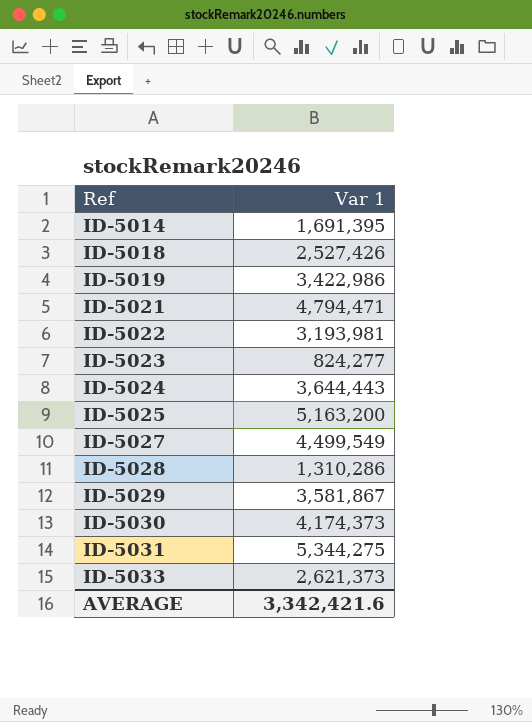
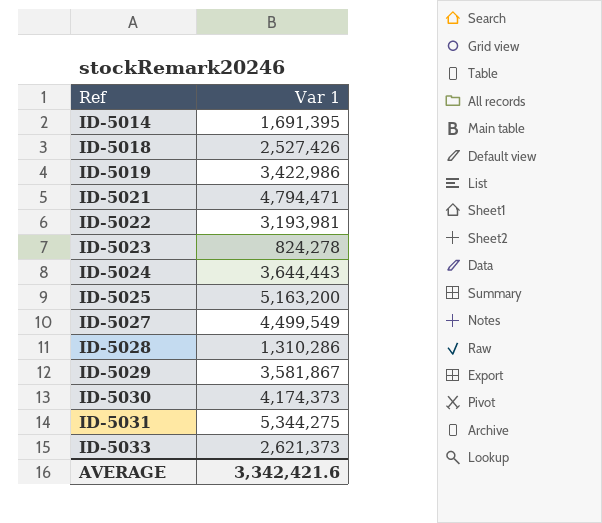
ID-5023 | Var 1: 824,277 -> 824,278

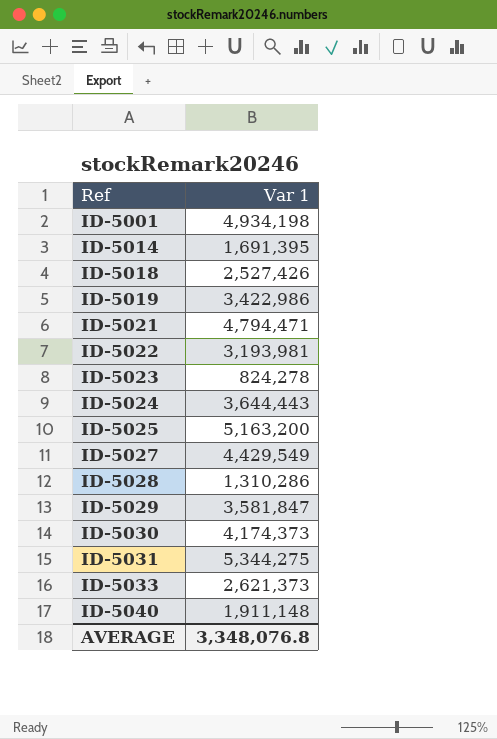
row ID-5001: none -> 4,934,198
ID-5027 | Var 1: 4,499,549 -> 4,429,549
ID-5029 | Var 1: 3,581,867 -> 3,581,847
row ID-5040: none -> 1,911,148
AVERAGE | Var 1: 3,342,421.6 -> 3,348,076.8

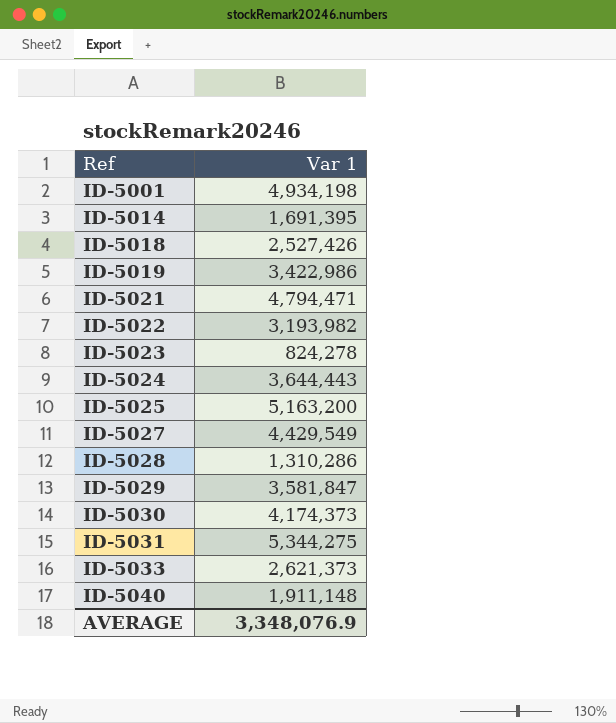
ID-5022 | Var 1: 3,193,981 -> 3,193,982
AVERAGE | Var 1: 3,348,076.8 -> 3,348,076.9

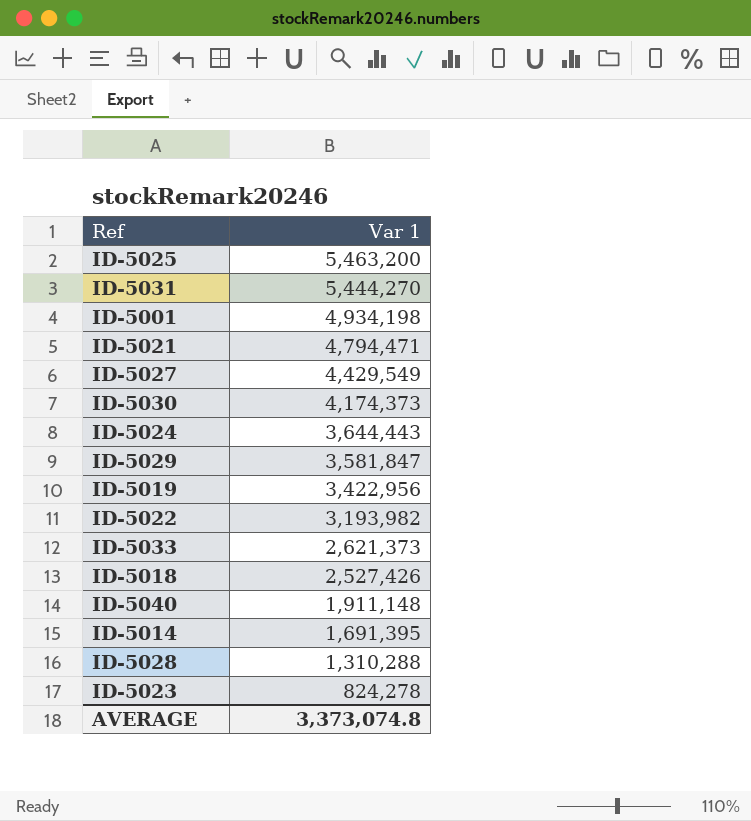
row order: Ref ascending -> Var 1 descending
ID-5025 | Var 1: 5,163,200 -> 5,463,200
ID-5031 | Var 1: 5,344,275 -> 5,444,270
ID-5019 | Var 1: 3,422,986 -> 3,422,956
ID-5028 | Var 1: 1,310,286 -> 1,310,288
AVERAGE | Var 1: 3,348,076.9 -> 3,373,074.8

